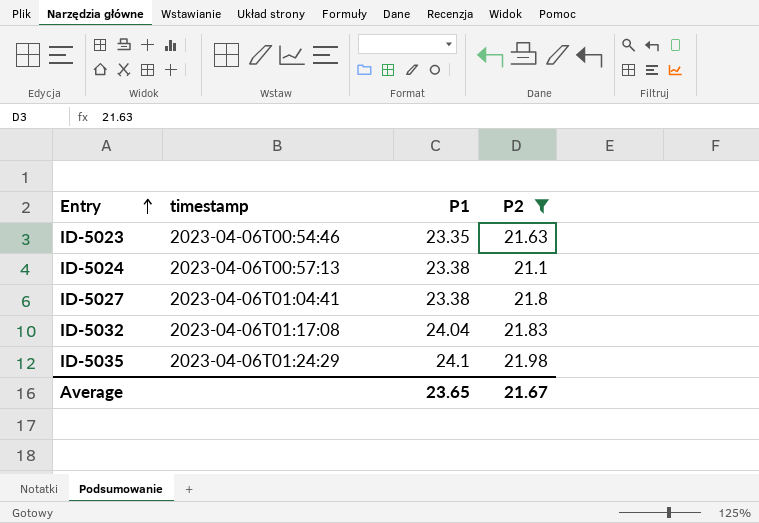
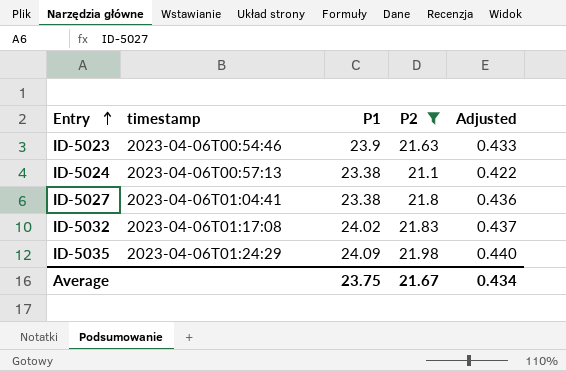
column Adjusted | formula: none -> [P2] * 0.02
ID-5023 | P1: 23.35 -> 23.9
ID-5032 | P1: 24.04 -> 24.02
ID-5035 | P1: 24.1 -> 24.09
Average | P1: 23.65 -> 23.75

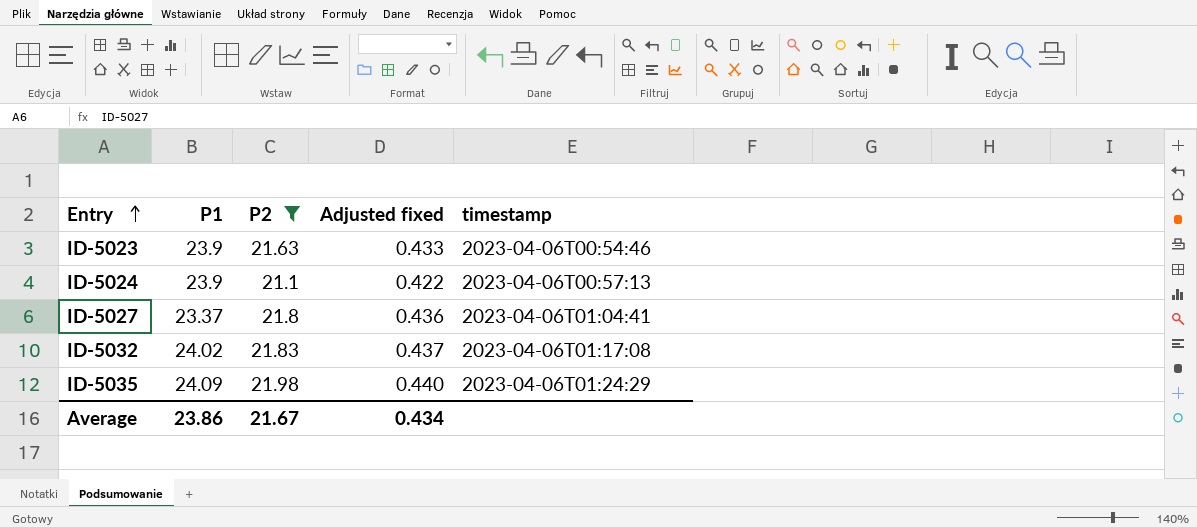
column name: Adjusted -> Adjusted fixed
column timestamp | position: 2 -> 5
ID-5024 | P1: 23.38 -> 23.9
ID-5027 | P1: 23.38 -> 23.37
Average | P1: 23.75 -> 23.86

